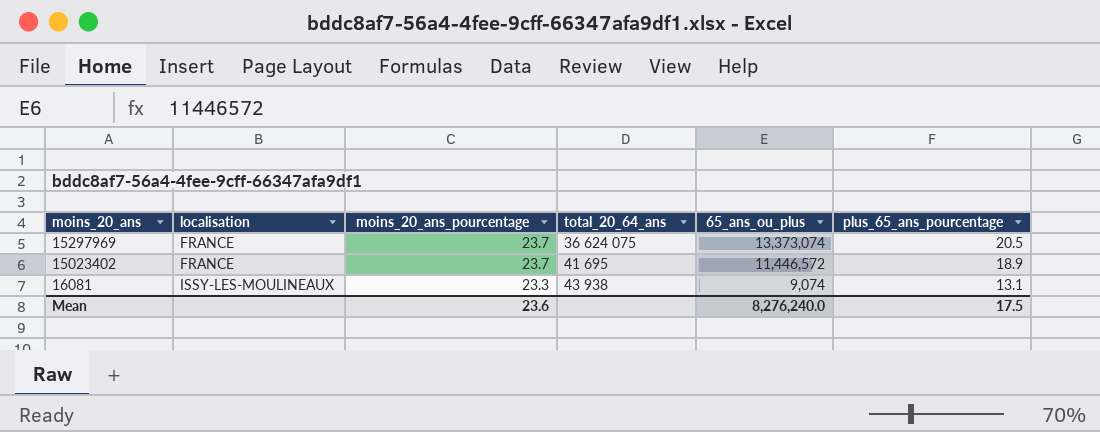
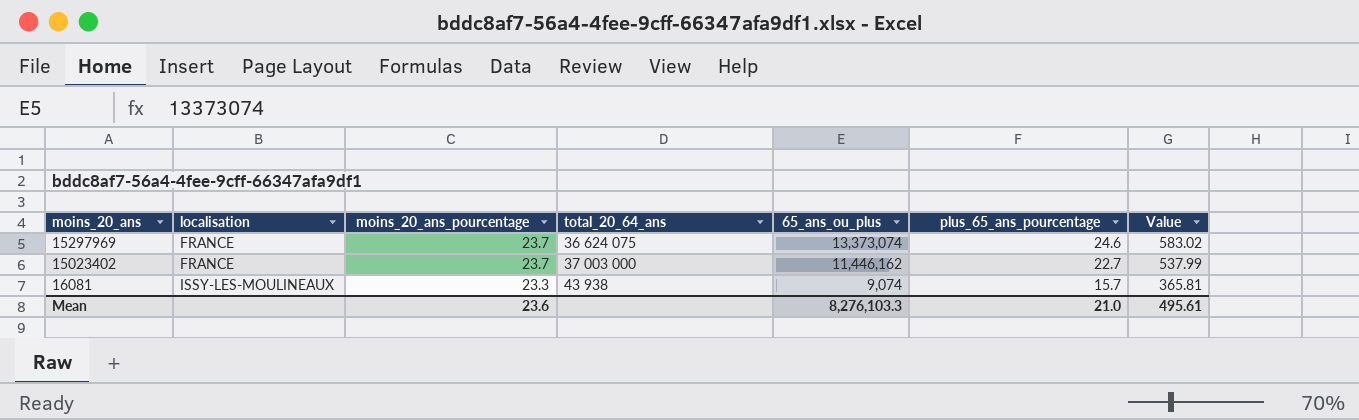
column Value | formula: none -> [moins_20_ans_pourcentage] * [plus_65_ans_pourcentage]
15297969 | plus_65_ans_pourcentage: 20.5 -> 24.6
15023402 | total_20_64_ans: 41 695 -> 37 003 000
15023402 | 65_ans_ou_plus: 11,446,572 -> 11,446,162
15023402 | plus_65_ans_pourcentage: 18.9 -> 22.7
16081 | plus_65_ans_pourcentage: 13.1 -> 15.7
Mean | 65_ans_ou_plus: 8,276,240.0 -> 8,276,103.3
Mean | plus_65_ans_pourcentage: 17.5 -> 21.0

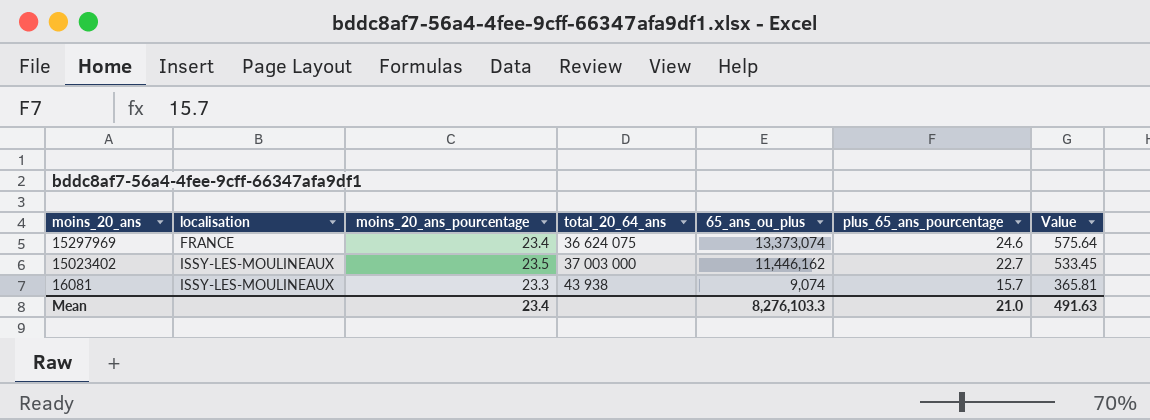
15297969 | moins_20_ans_pourcentage: 23.7 -> 23.4
15297969 | Value: 583.02 -> 575.64
15023402 | localisation: FRANCE -> ISSY-LES-MOULINEAUX
15023402 | moins_20_ans_pourcentage: 23.7 -> 23.5
15023402 | Value: 537.99 -> 533.45
Mean | moins_20_ans_pourcentage: 23.6 -> 23.4
Mean | Value: 495.61 -> 491.63

